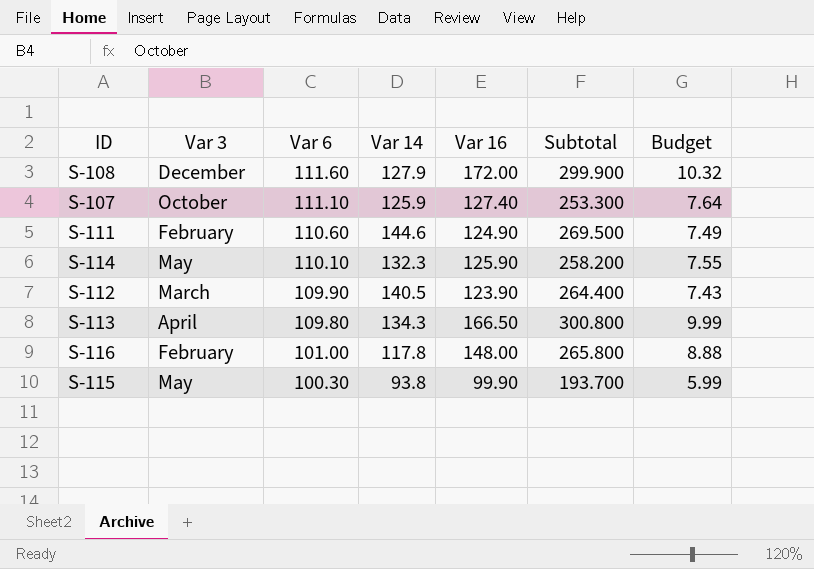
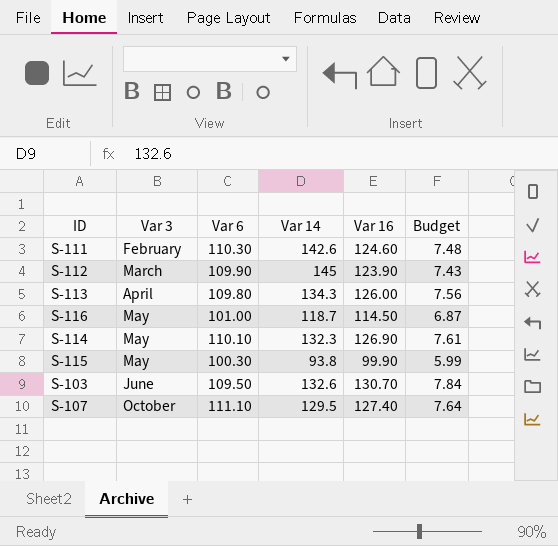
row order: Var 6 descending -> Var 3 ascending
column Subtotal | formula: [Var 14] + [Var 16] -> none
row S-108: December | 111.60 | 127.9 | 172.00 | 299.900 | 10.32 -> none
S-111 | Var 6: 110.60 -> 110.30
S-111 | Var 14: 144.6 -> 142.6
S-111 | Var 16: 124.90 -> 124.60
S-111 | Budget: 7.49 -> 7.48
S-112 | Var 14: 140.5 -> 145
S-113 | Var 16: 166.50 -> 126.00
S-113 | Budget: 9.99 -> 7.56
S-116 | Var 3: February -> May
S-116 | Var 14: 117.8 -> 118.7
S-116 | Var 16: 148.00 -> 114.50
S-116 | Budget: 8.88 -> 6.87
S-114 | Var 16: 125.90 -> 126.90
S-114 | Budget: 7.55 -> 7.61
row S-103: none -> June | 109.50 | 132.6 | 130.70 | 7.84
S-107 | Var 14: 125.9 -> 129.5

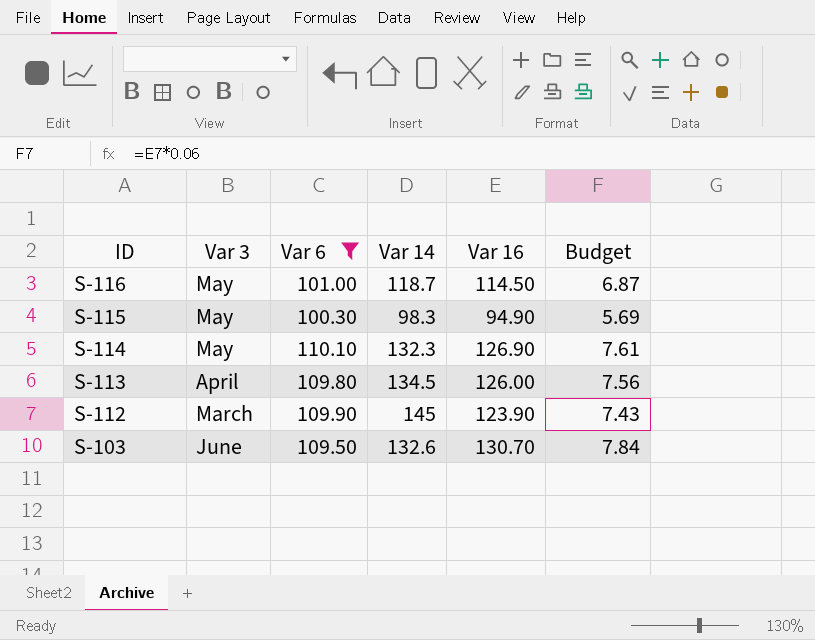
filter: none -> Var 6 <= 110.10
row order: Var 3 ascending -> ID descending
S-115 | Var 14: 93.8 -> 98.3
S-115 | Var 16: 99.90 -> 94.90
S-115 | Budget: 5.99 -> 5.69
S-113 | Var 14: 134.3 -> 134.5

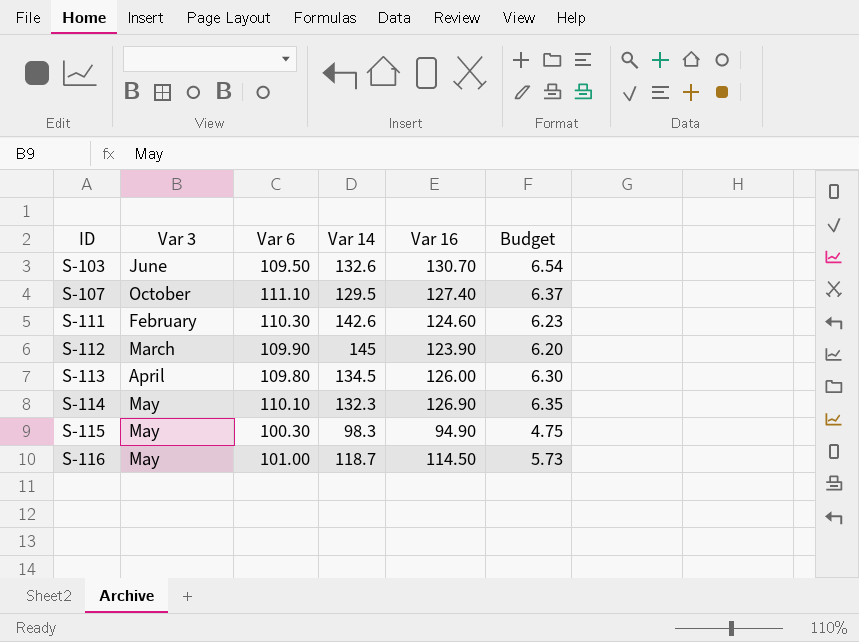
filter: Var 6 <= 110.10 -> none
row order: ID descending -> ID ascending
column Budget | formula: [Var 16] * 0.06 -> [Var 16] * 0.05

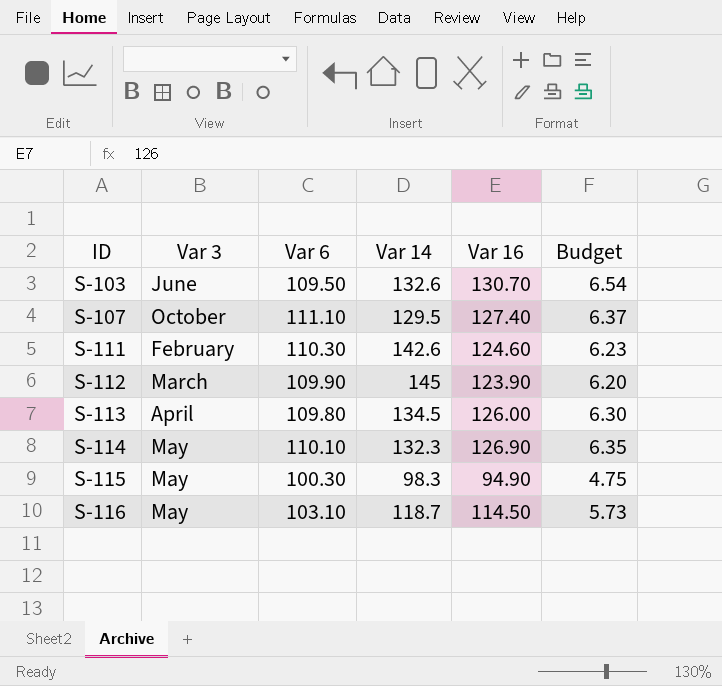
S-116 | Var 6: 101.00 -> 103.10

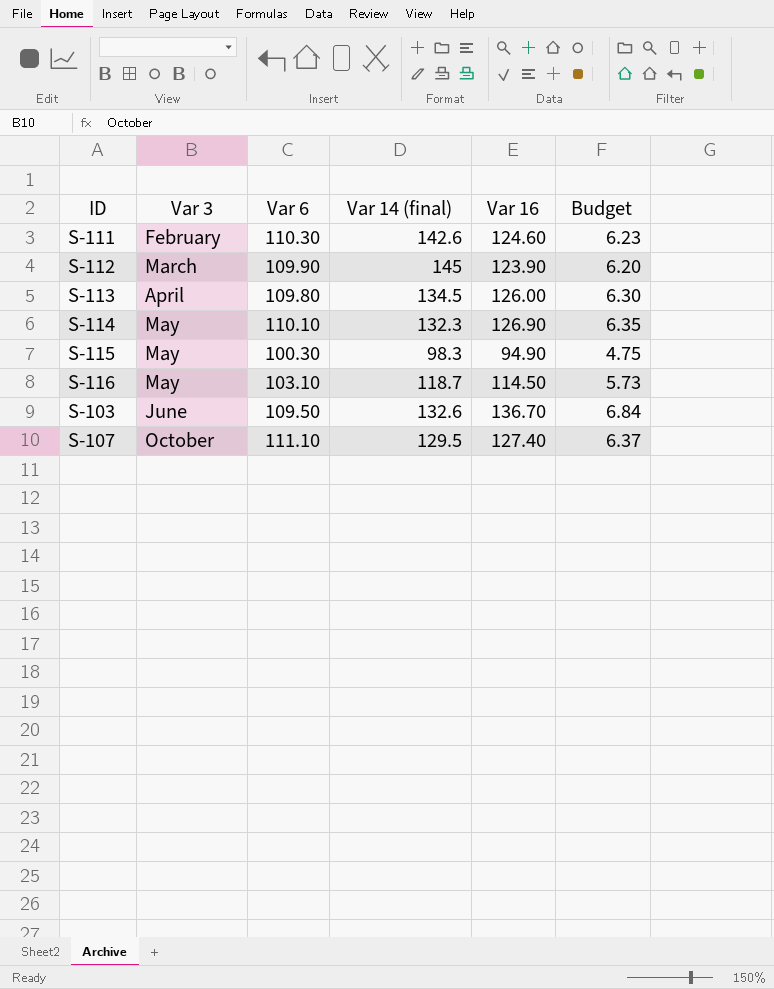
row order: ID ascending -> Var 3 ascending
column name: Var 14 -> Var 14 (final)
S-103 | Var 16: 130.70 -> 136.70
S-103 | Budget: 6.54 -> 6.84

